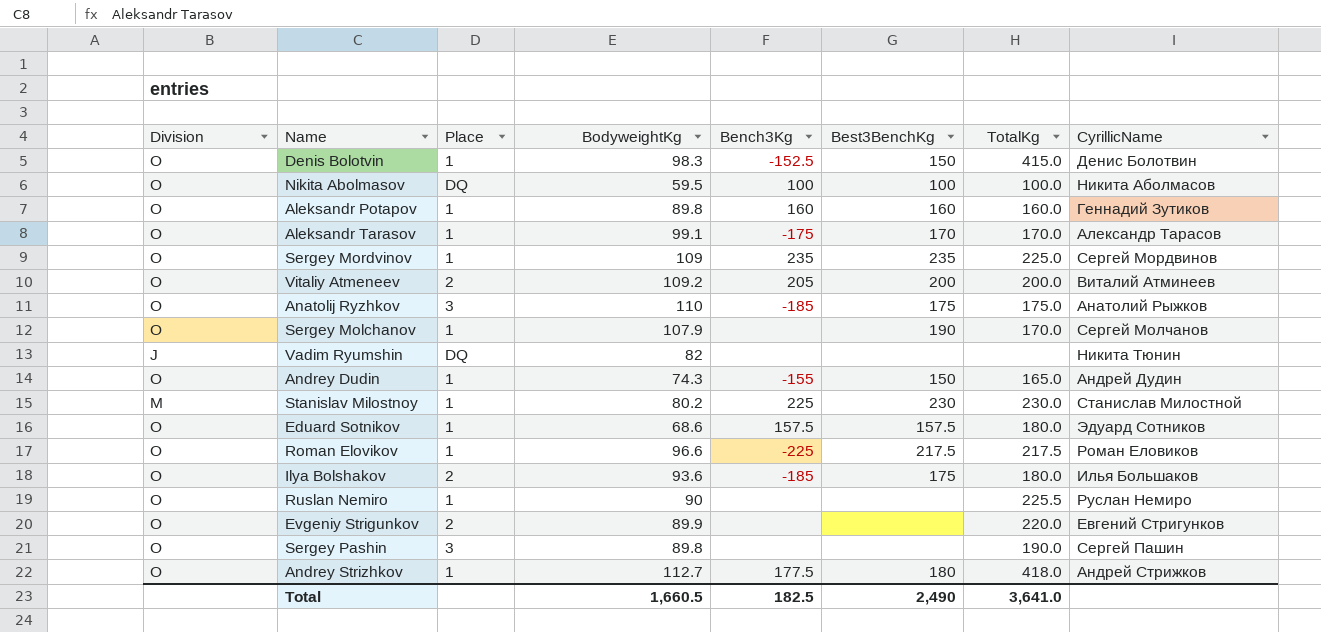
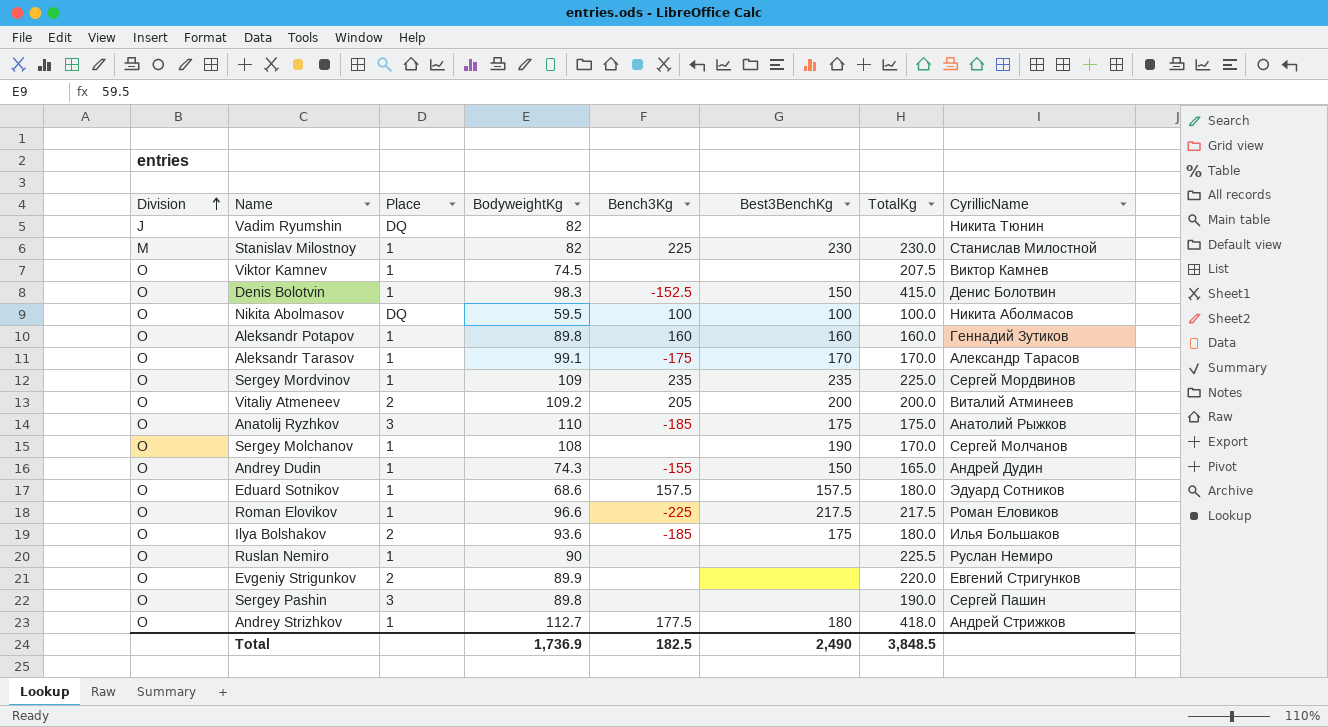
row order: none -> Division ascending
Stanislav Milostnoy | BodyweightKg: 80.2 -> 82
row Viktor Kamnev: none -> O | 1 | 74.5 | none | none | 207.5 | Виктор Камнев
Sergey Molchanov | BodyweightKg: 107.9 -> 108
Total | BodyweightKg: 1,660.5 -> 1,736.9
Total | TotalKg: 3,641.0 -> 3,848.5

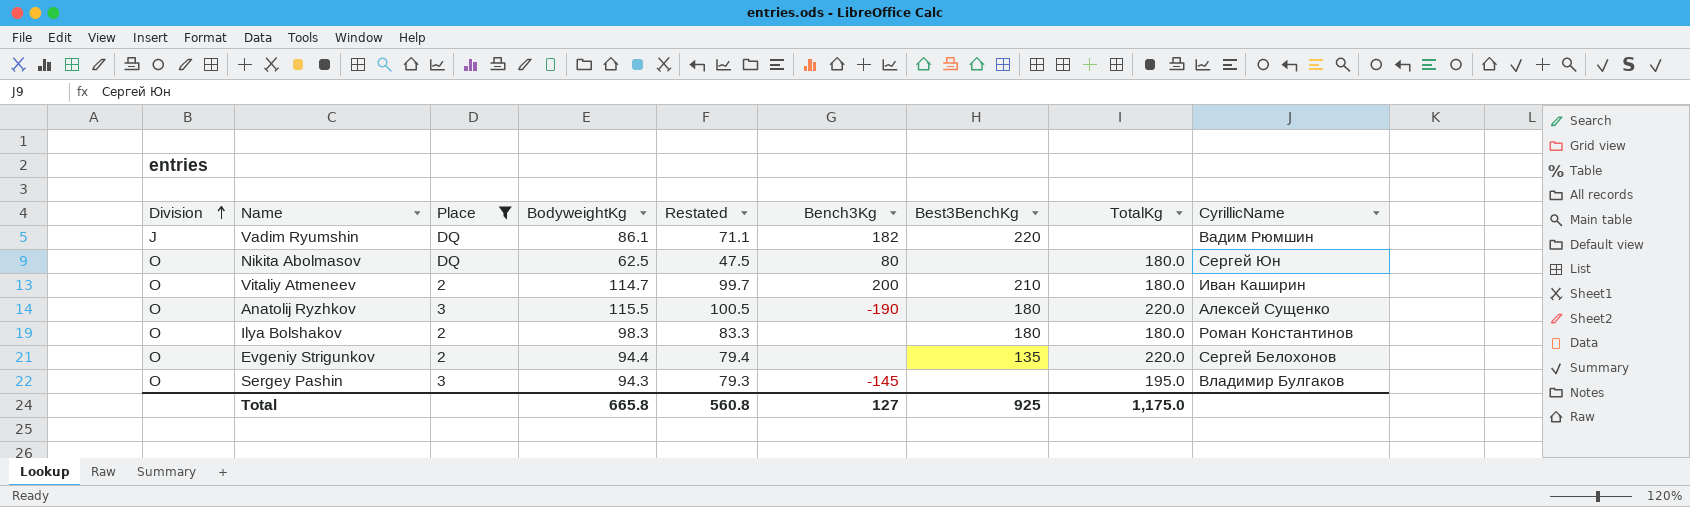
filter: none -> Place != 1
column Restated | formula: none -> [BodyweightKg] - 15
Vadim Ryumshin | BodyweightKg: 82 -> 86.1
Vadim Ryumshin | Bench3Kg: none -> 182
Vadim Ryumshin | Best3BenchKg: none -> 220
Vadim Ryumshin | CyrillicName: Никита Тюнин -> Вадим Рюмшин
Nikita Abolmasov | BodyweightKg: 59.5 -> 62.5
Nikita Abolmasov | Bench3Kg: 100 -> 80
Nikita Abolmasov | Best3BenchKg: 100 -> none
Nikita Abolmasov | TotalKg: 100.0 -> 180.0
Nikita Abolmasov | CyrillicName: Никита Аболмасов -> Сергей Юн
Vitaliy Atmeneev | BodyweightKg: 109.2 -> 114.7
Vitaliy Atmeneev | Bench3Kg: 205 -> 200
Vitaliy Atmeneev | Best3BenchKg: 200 -> 210
Vitaliy Atmeneev | TotalKg: 200.0 -> 180.0
Vitaliy Atmeneev | CyrillicName: Виталий Атминеев -> Иван Каширин
Anatolij Ryzhkov | BodyweightKg: 110 -> 115.5
Anatolij Ryzhkov | Bench3Kg: -185 -> -190
Anatolij Ryzhkov | Best3BenchKg: 175 -> 180
Anatolij Ryzhkov | TotalKg: 175.0 -> 220.0
Anatolij Ryzhkov | CyrillicName: Анатолий Рыжков -> Алексей Сущенко
Ilya Bolshakov | BodyweightKg: 93.6 -> 98.3
Ilya Bolshakov | Bench3Kg: -185 -> none
Ilya Bolshakov | Best3BenchKg: 175 -> 180
Ilya Bolshakov | CyrillicName: Илья Большаков -> Роман Константинов
Evgeniy Strigunkov | BodyweightKg: 89.9 -> 94.4
Evgeniy Strigunkov | Best3BenchKg: none -> 135
Evgeniy Strigunkov | CyrillicName: Евгений Стригунков -> Сергей Белохонов
Sergey Pashin | BodyweightKg: 89.8 -> 94.3
Sergey Pashin | Bench3Kg: none -> -145
Sergey Pashin | TotalKg: 190.0 -> 195.0
Sergey Pashin | CyrillicName: Сергей Пашин -> Владимир Булгаков
Total | BodyweightKg: 1,736.9 -> 665.8
Total | Bench3Kg: 182.5 -> 127
Total | Best3BenchKg: 2,490 -> 925
Total | TotalKg: 3,848.5 -> 1,175.0

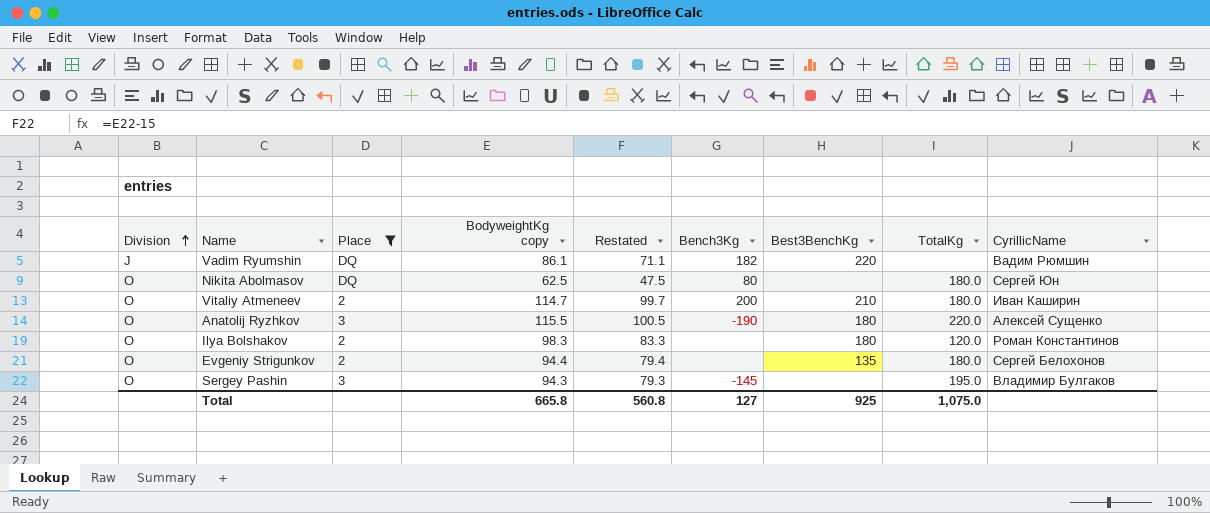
column name: BodyweightKg -> BodyweightKg copy
Ilya Bolshakov | TotalKg: 180.0 -> 120.0
Evgeniy Strigunkov | TotalKg: 220.0 -> 180.0
Total | TotalKg: 1,175.0 -> 1,075.0

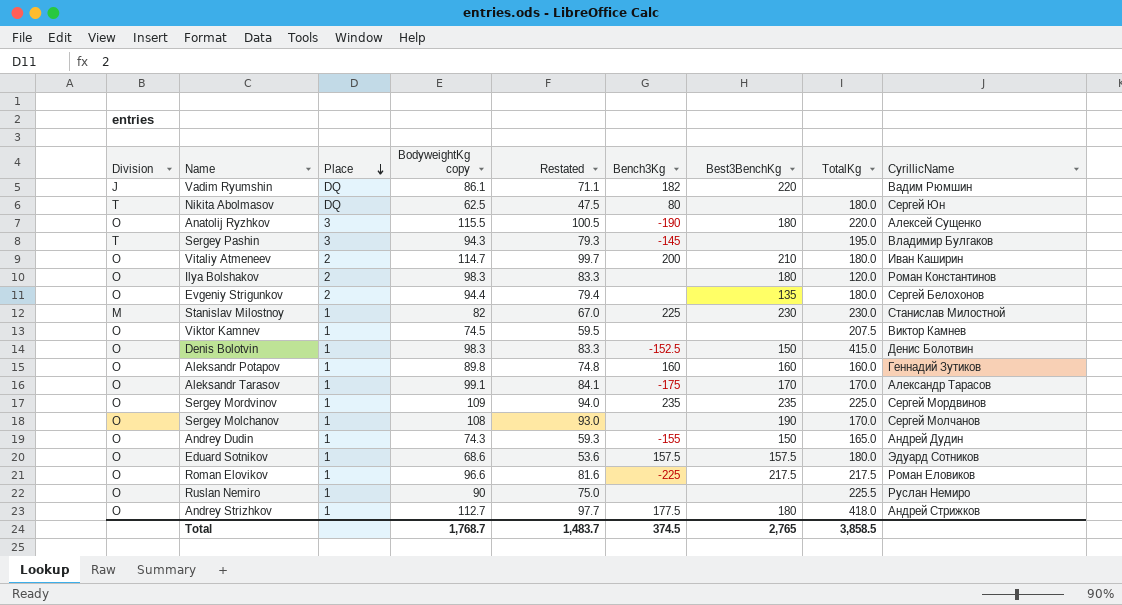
filter: Place != 1 -> none
row order: Division ascending -> Place descending
Nikita Abolmasov | Division: O -> T
Sergey Pashin | Division: O -> T
Total | BodyweightKg copy: 665.8 -> 1,768.7
Total | Restated: 560.8 -> 1,483.7
Total | Bench3Kg: 127 -> 374.5
Total | Best3BenchKg: 925 -> 2,765
Total | TotalKg: 1,075.0 -> 3,858.5

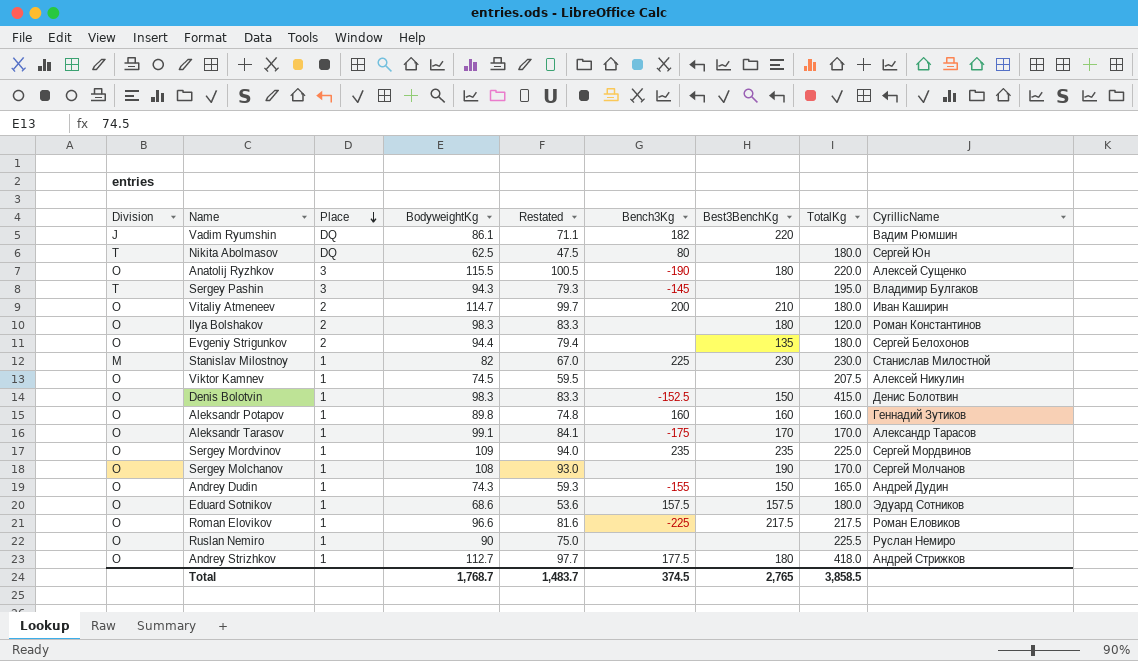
column name: BodyweightKg copy -> BodyweightKg
Viktor Kamnev | CyrillicName: Виктор Камнев -> Алексей Никулин

